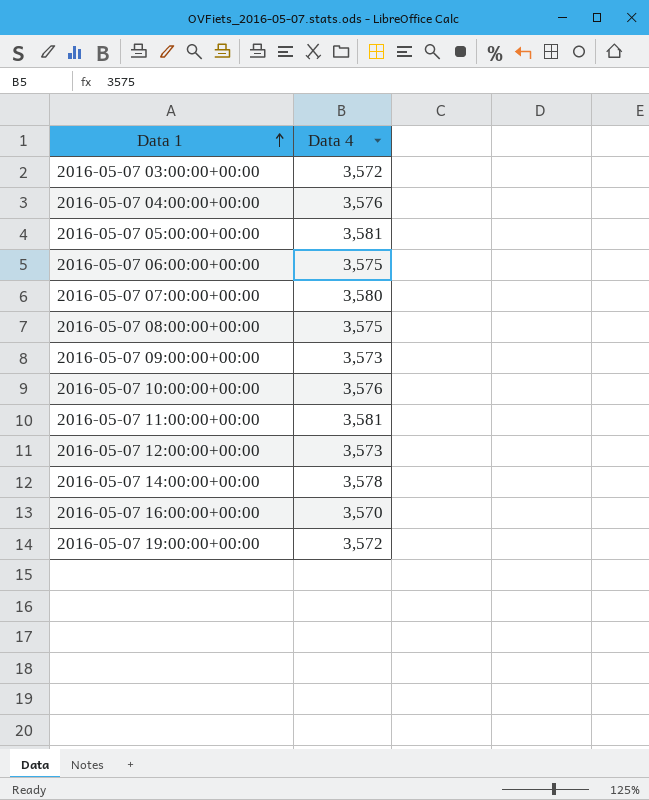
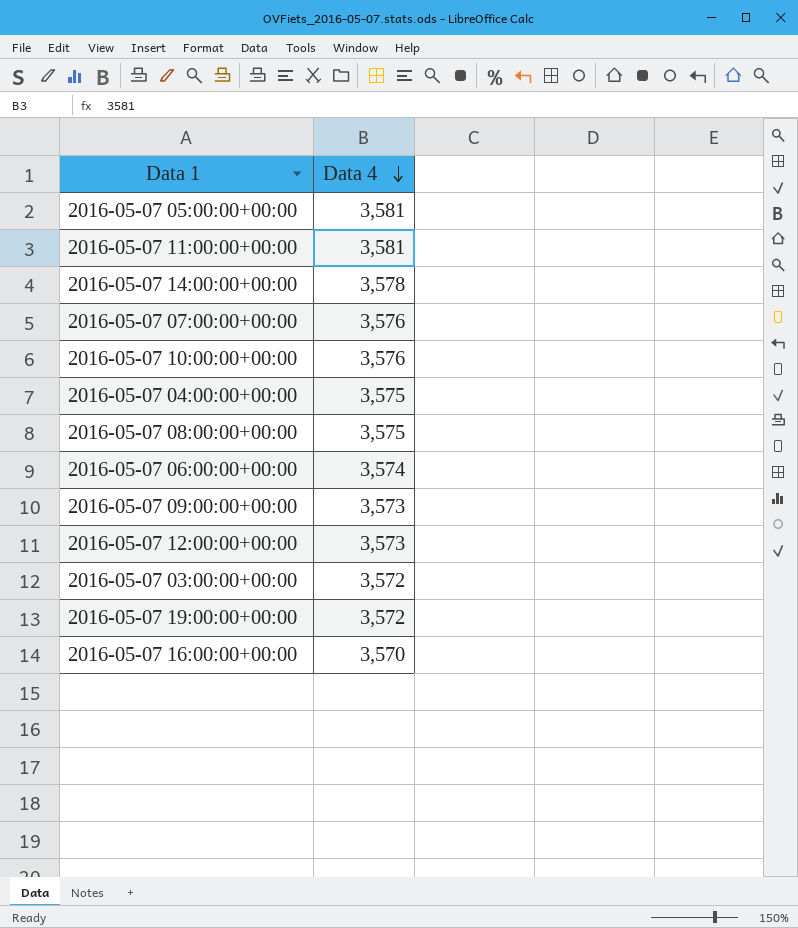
row order: Data 1 ascending -> Data 4 descending
2016-05-07 07:00:00+00:00 | Data 4: 3,580 -> 3,576
2016-05-07 04:00:00+00:00 | Data 4: 3,576 -> 3,575
2016-05-07 06:00:00+00:00 | Data 4: 3,575 -> 3,574

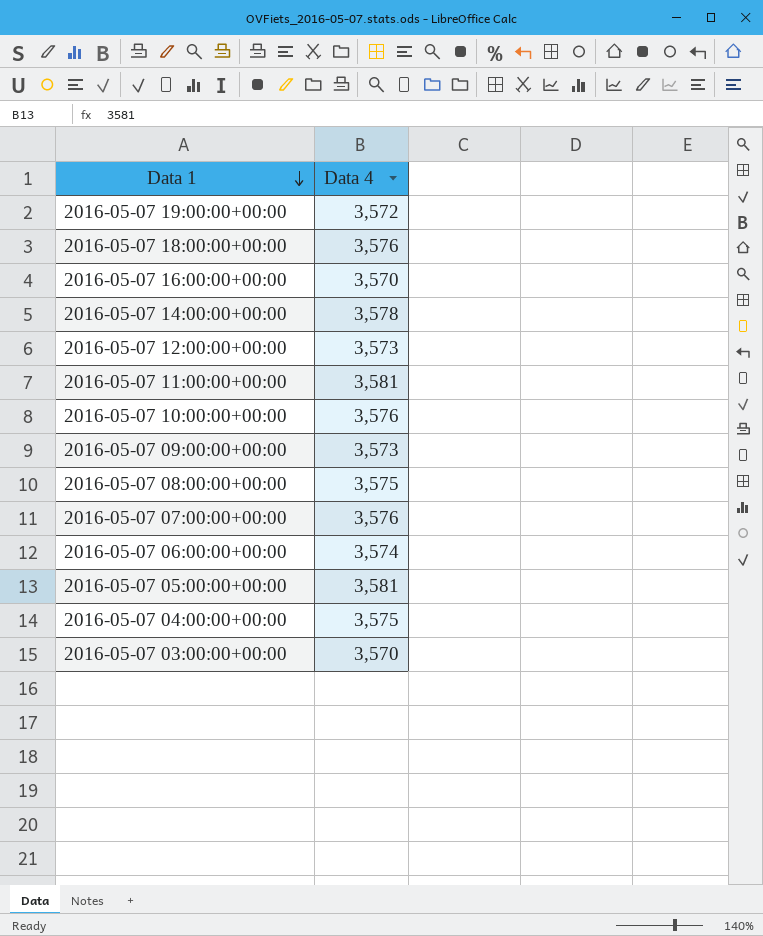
row order: Data 4 descending -> Data 1 descending
row 2016-05-07 18:00:00+00:00: none -> 3,576
2016-05-07 03:00:00+00:00 | Data 4: 3,572 -> 3,570

